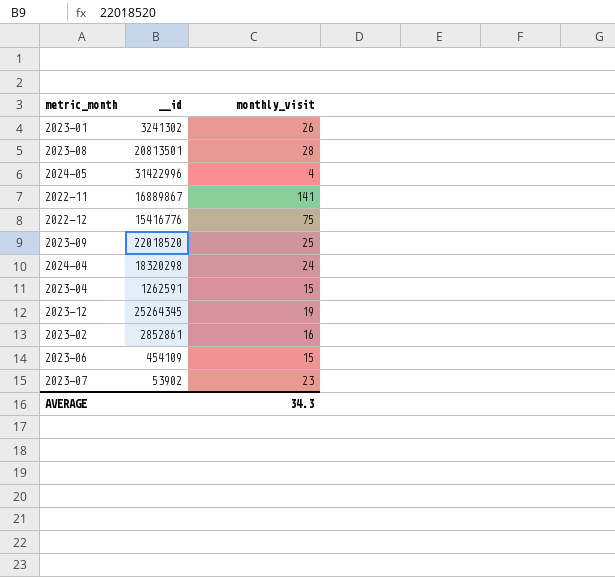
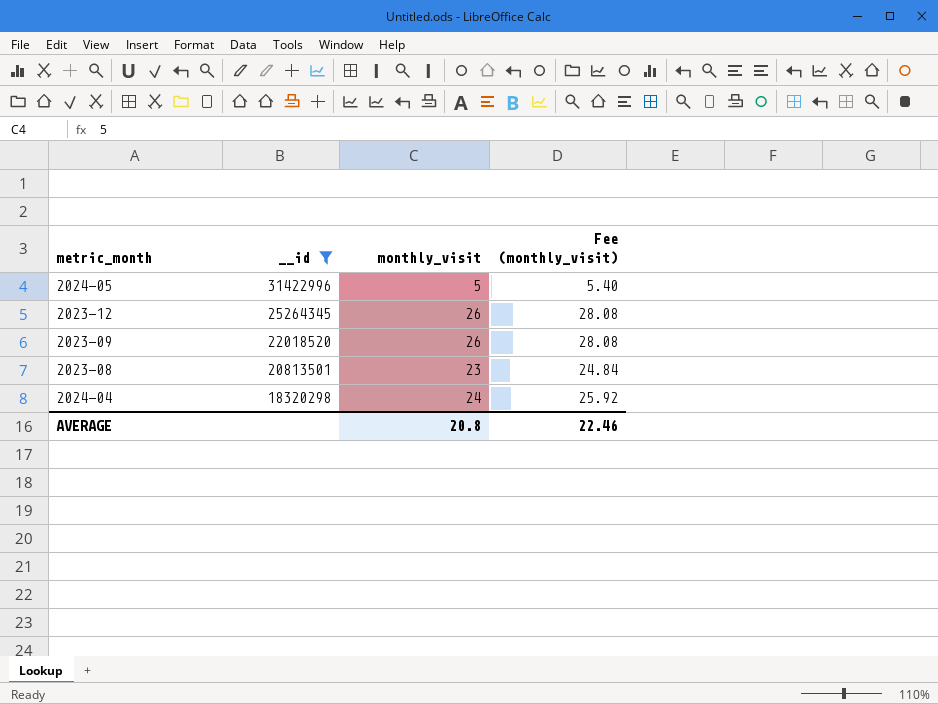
filter: none -> __id >= 18320298
row order: none -> __id descending
column Fee (monthly_visit) | formula: none -> [monthly_visit] * 1.08
2024-05 | monthly_visit: 4 -> 5
2023-12 | monthly_visit: 19 -> 26
2023-09 | monthly_visit: 25 -> 26
2023-08 | monthly_visit: 28 -> 23
AVERAGE | monthly_visit: 34.3 -> 20.8

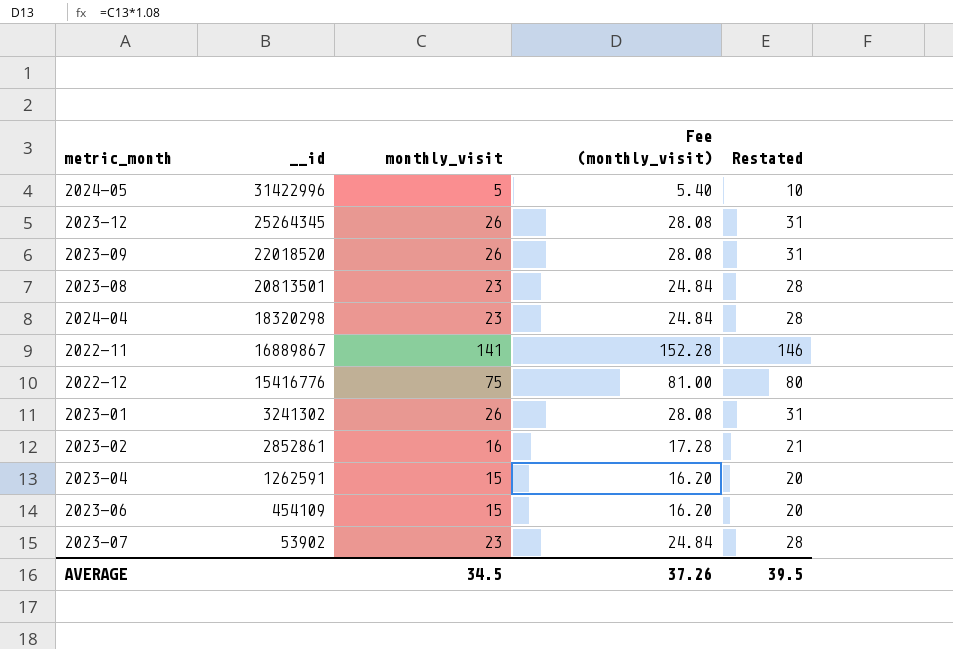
filter: __id >= 18320298 -> none
column Restated | formula: none -> [monthly_visit] + 5
2024-04 | monthly_visit: 24 -> 23
2024-04 | Fee (monthly_visit): 25.92 -> 24.84
AVERAGE | monthly_visit: 20.8 -> 34.5
AVERAGE | Fee (monthly_visit): 22.46 -> 37.26

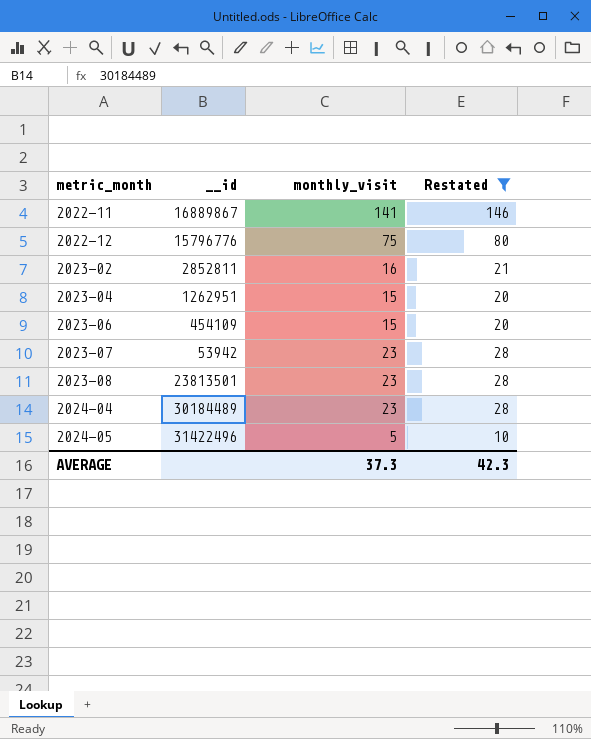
filter: none -> Restated != 31
row order: __id descending -> metric_month ascending
column Fee (monthly_visit) | formula: [monthly_visit] * 1.08 -> none
2022-12 | __id: 15416776 -> 15796776
2023-02 | __id: 2852861 -> 2852811
2023-04 | __id: 1262591 -> 1262951
2023-07 | __id: 53902 -> 53942
2023-08 | __id: 20813501 -> 23813501
2024-04 | __id: 18320298 -> 30184489
2024-05 | __id: 31422996 -> 31422496
AVERAGE | monthly_visit: 34.5 -> 37.3
AVERAGE | Restated: 39.5 -> 42.3

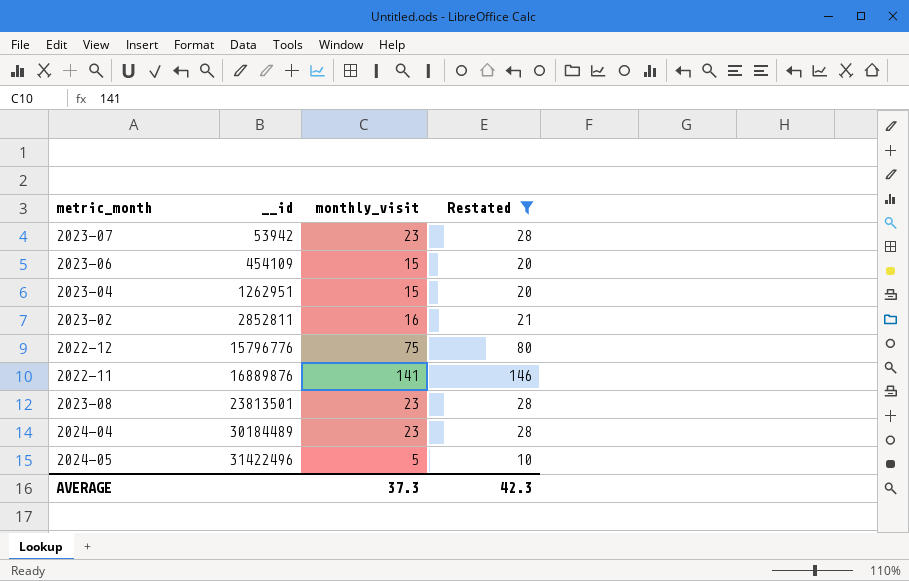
row order: metric_month ascending -> __id ascending
2022-11 | __id: 16889867 -> 16889876

